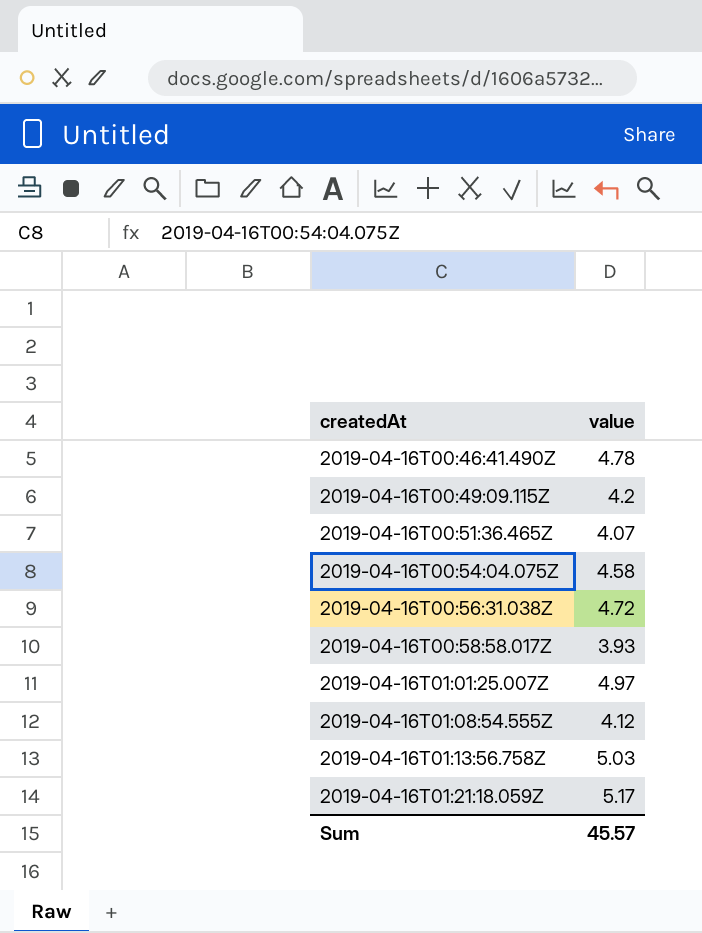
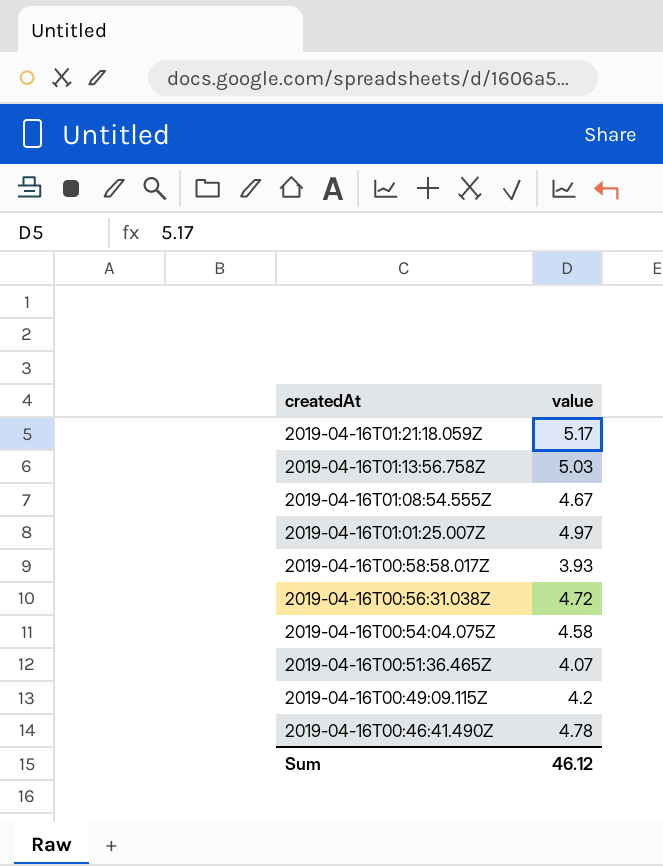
row order: createdAt ascending -> createdAt descending
2019-04-16T01:08:54.555Z | value: 4.12 -> 4.67
Sum | value: 45.57 -> 46.12

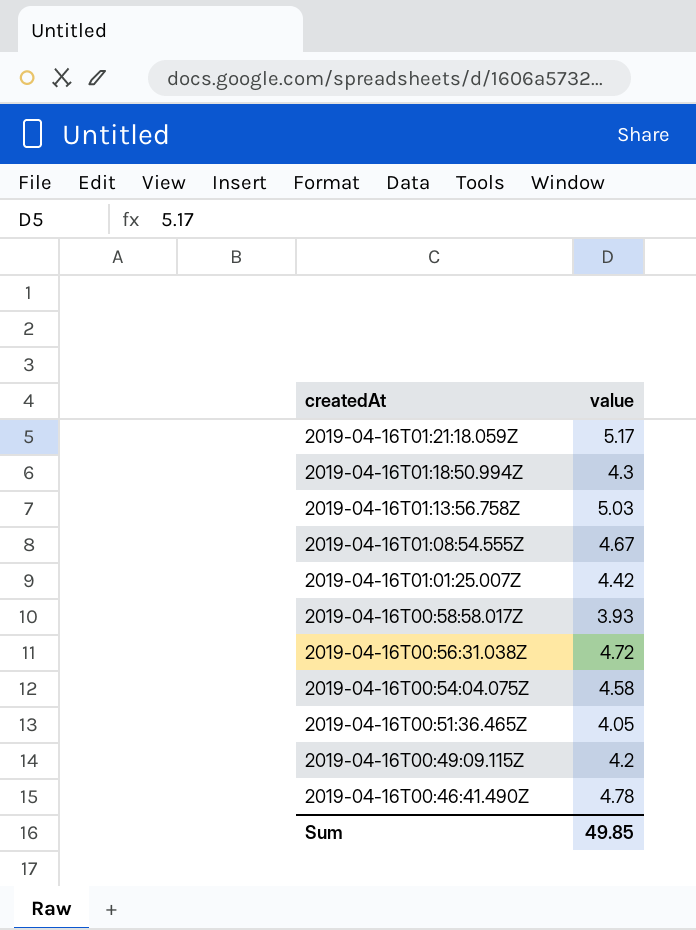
row 2019-04-16T01:18:50.994Z: none -> 4.3
2019-04-16T01:01:25.007Z | value: 4.97 -> 4.42
2019-04-16T00:51:36.465Z | value: 4.07 -> 4.05
Sum | value: 46.12 -> 49.85

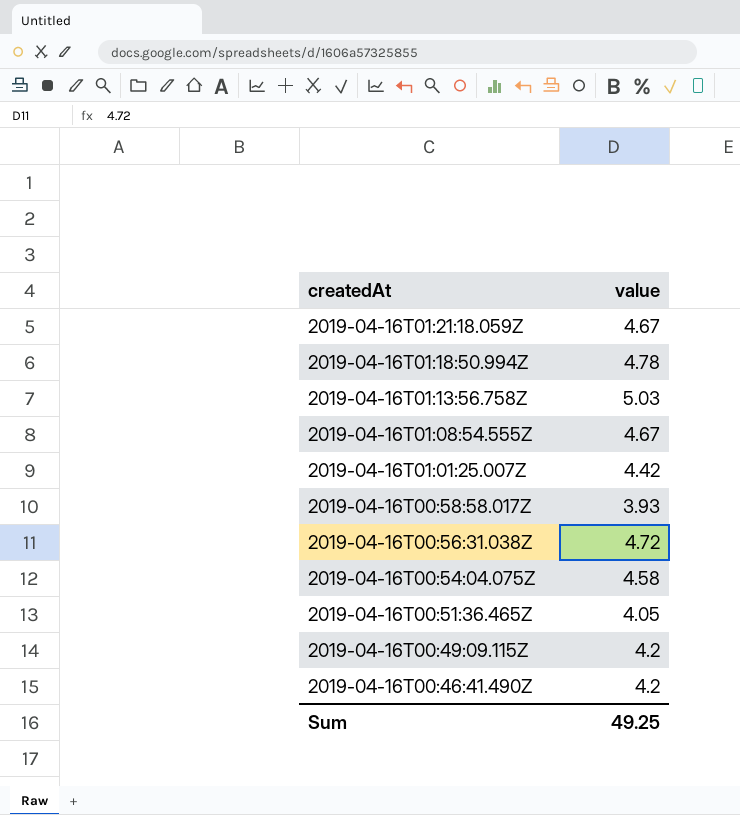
2019-04-16T01:21:18.059Z | value: 5.17 -> 4.67
2019-04-16T01:18:50.994Z | value: 4.3 -> 4.78
2019-04-16T00:46:41.490Z | value: 4.78 -> 4.2
Sum | value: 49.85 -> 49.25

